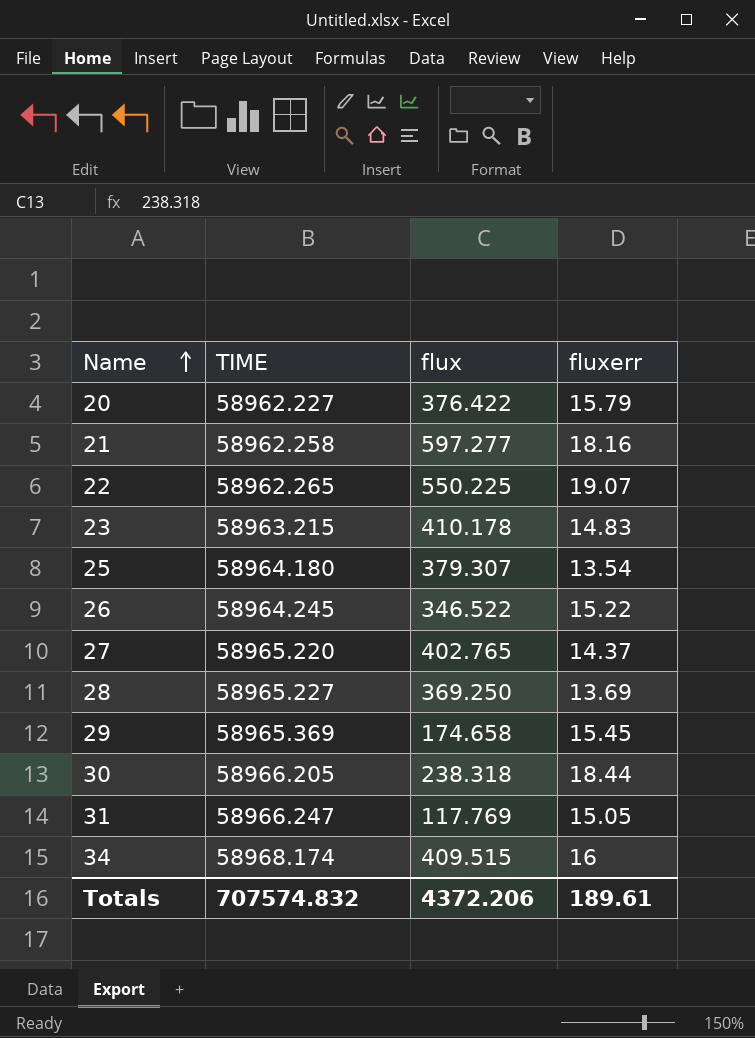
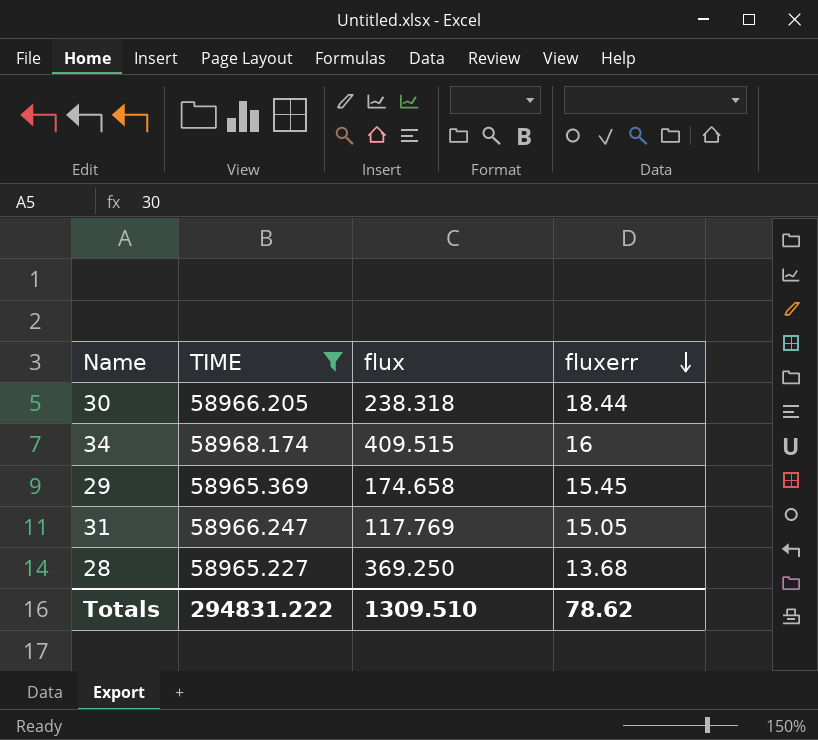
filter: none -> TIME >= 58965.227
row order: Name ascending -> fluxerr descending
28 | fluxerr: 13.69 -> 13.68
Totals | TIME: 707574.832 -> 294831.222
Totals | flux: 4372.206 -> 1309.510
Totals | fluxerr: 189.61 -> 78.62

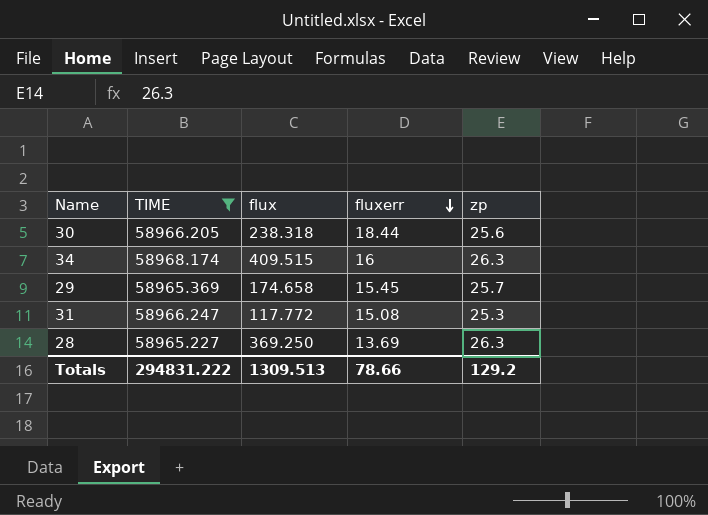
column zp | position: none -> 5
31 | flux: 117.769 -> 117.772
31 | fluxerr: 15.05 -> 15.08
28 | fluxerr: 13.68 -> 13.69
Totals | flux: 1309.510 -> 1309.513
Totals | fluxerr: 78.62 -> 78.66

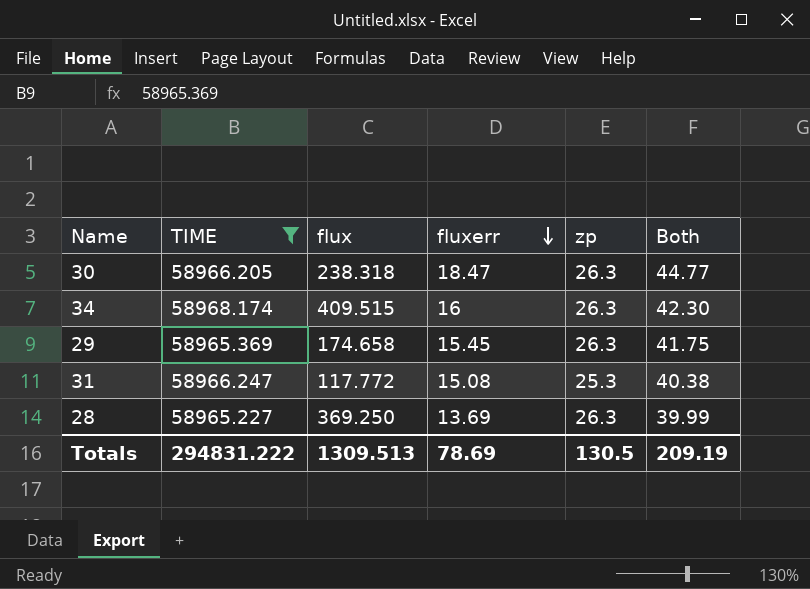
column Both | formula: none -> [fluxerr] + [zp]
30 | fluxerr: 18.44 -> 18.47
30 | zp: 25.6 -> 26.3
29 | zp: 25.7 -> 26.3
Totals | fluxerr: 78.66 -> 78.69
Totals | zp: 129.2 -> 130.5

